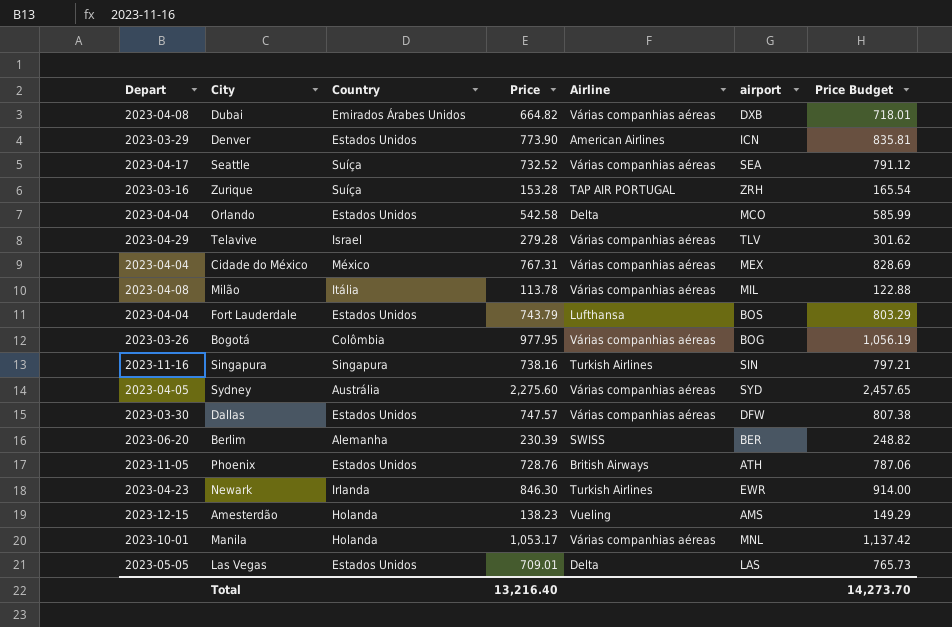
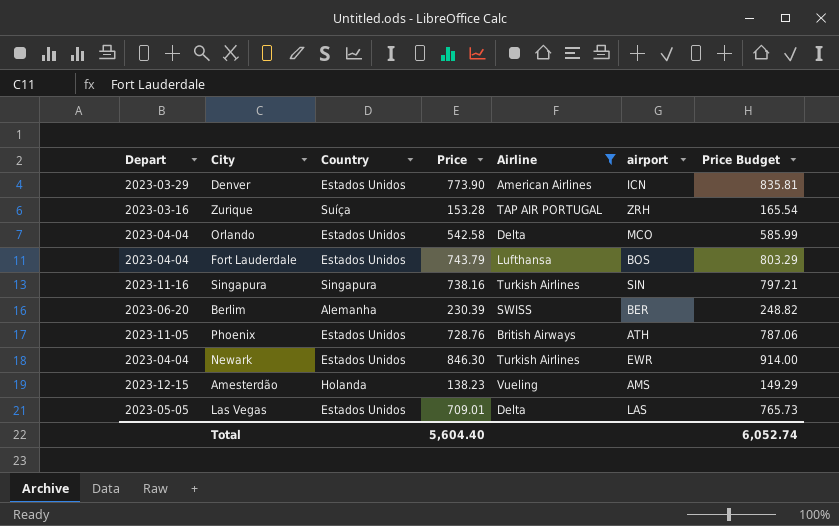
filter: none -> Airline != Várias companhias aéreas
Newark | Depart: 2023-04-23 -> 2023-04-04
Newark | Country: Irlanda -> Estados Unidos
Total | Price: 13,216.40 -> 5,604.40
Total | Price Budget: 14,273.70 -> 6,052.74

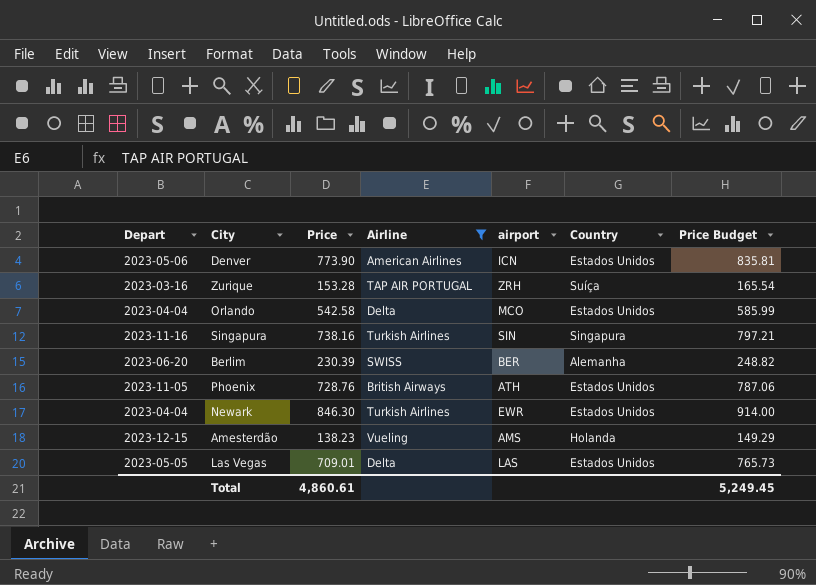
column Country | position: 3 -> 6
row Fort Lauderdale: 2023-04-04 | Estados Unidos | 743.79 | Lufthansa | BOS | 803.29 -> none
Denver | Depart: 2023-03-29 -> 2023-05-06
Total | Price: 5,604.40 -> 4,860.61
Total | Price Budget: 6,052.74 -> 5,249.45

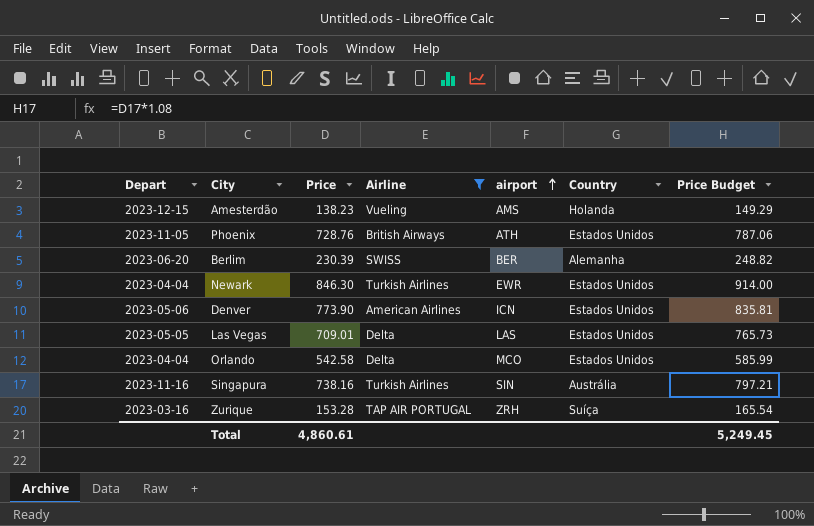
row order: none -> airport ascending
Singapura | Country: Singapura -> Austrália

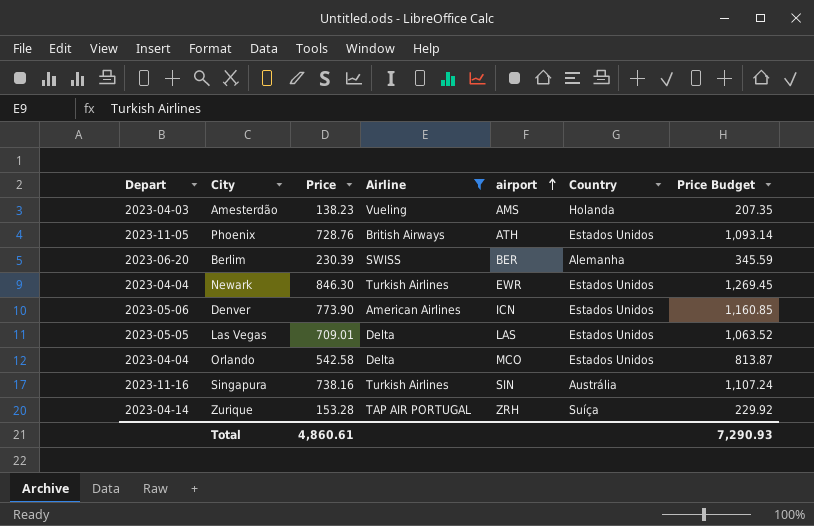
column Price Budget | formula: [Price] * 1.08 -> [Price] * 1.5
Amesterdão | Depart: 2023-12-15 -> 2023-04-03
Zurique | Depart: 2023-03-16 -> 2023-04-14
Total | Price Budget: 5,249.45 -> 7,290.93

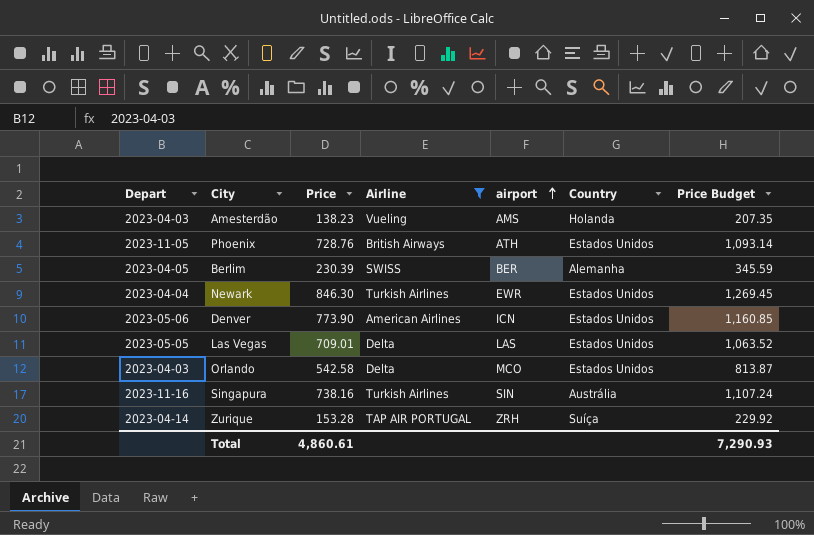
Berlim | Depart: 2023-06-20 -> 2023-04-05
Orlando | Depart: 2023-04-04 -> 2023-04-03

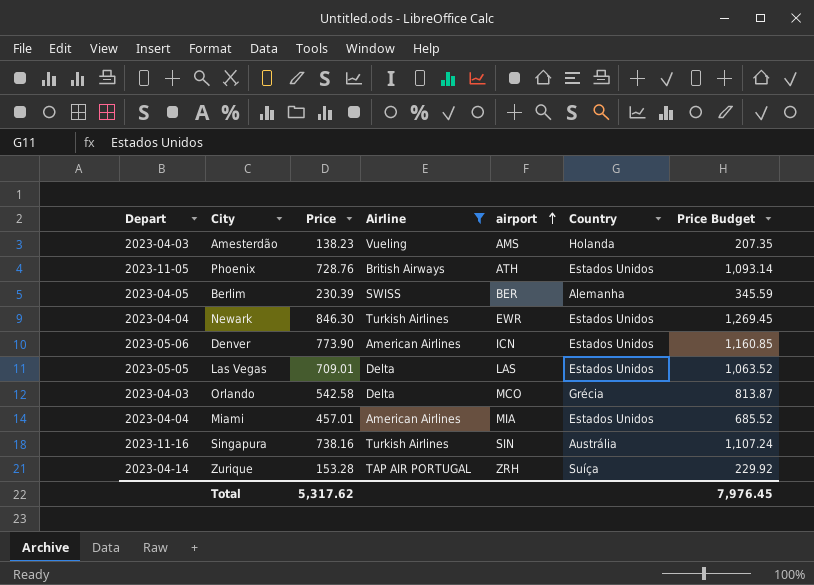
Orlando | Country: Estados Unidos -> Grécia
row Miami: none -> 2023-04-04 | 457.01 | American Airlines | MIA | Estados Unidos | 685.52
Total | Price: 4,860.61 -> 5,317.62
Total | Price Budget: 7,290.93 -> 7,976.45

